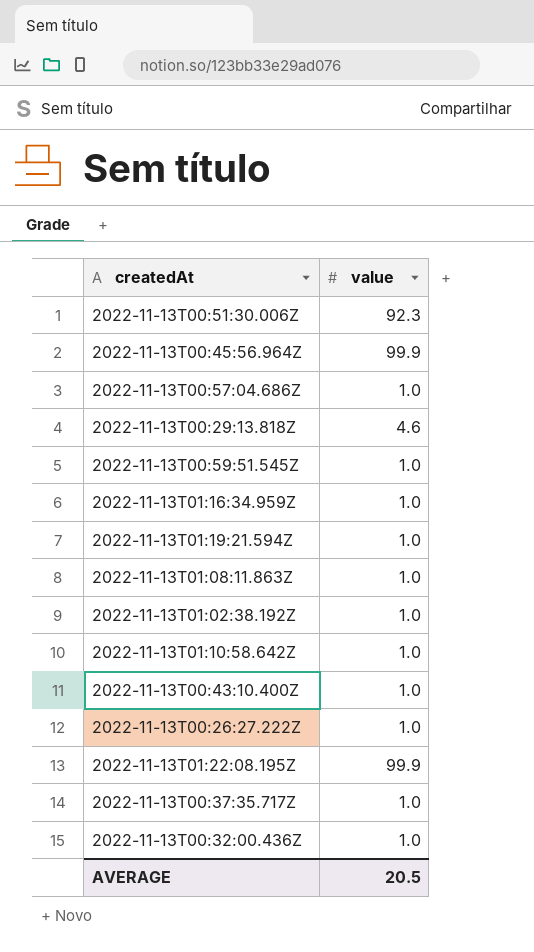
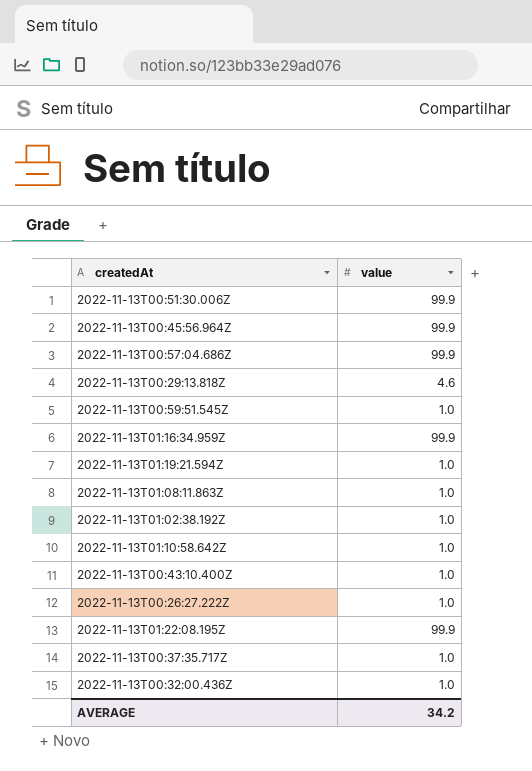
2022-11-13T00:51:30.006Z | value: 92.3 -> 99.9
2022-11-13T00:57:04.686Z | value: 1.0 -> 99.9
2022-11-13T01:16:34.959Z | value: 1.0 -> 99.9
AVERAGE | value: 20.5 -> 34.2

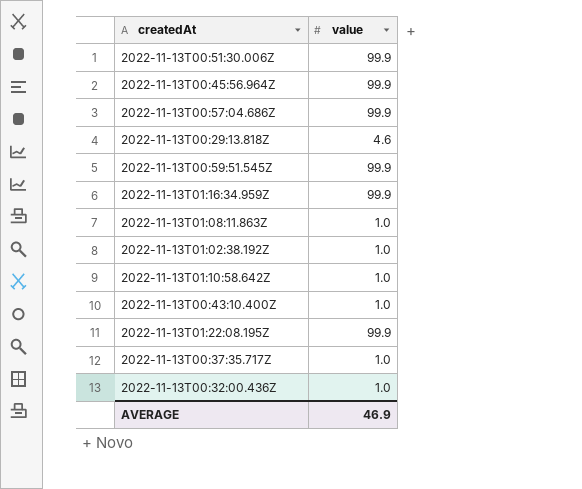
row 2022-11-13T01:19:21.594Z: 1.0 -> none
row 2022-11-13T00:26:27.222Z: 1.0 -> none
2022-11-13T00:59:51.545Z | value: 1.0 -> 99.9
AVERAGE | value: 34.2 -> 46.9

